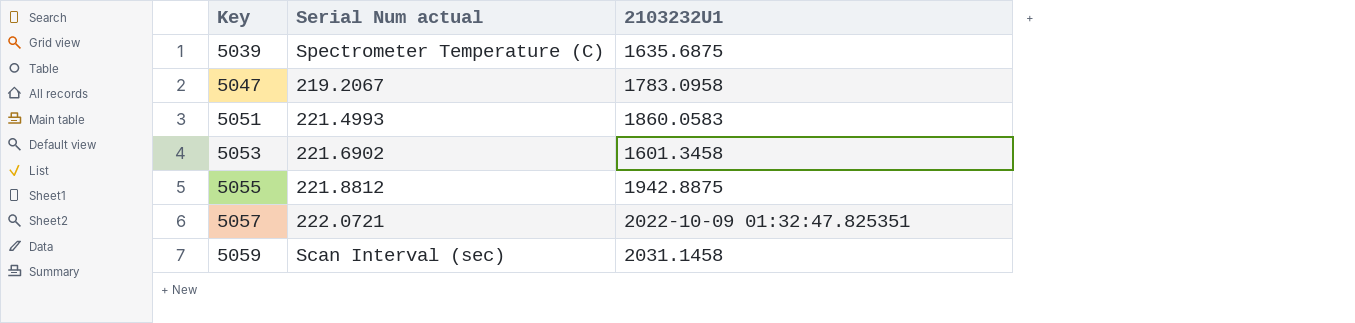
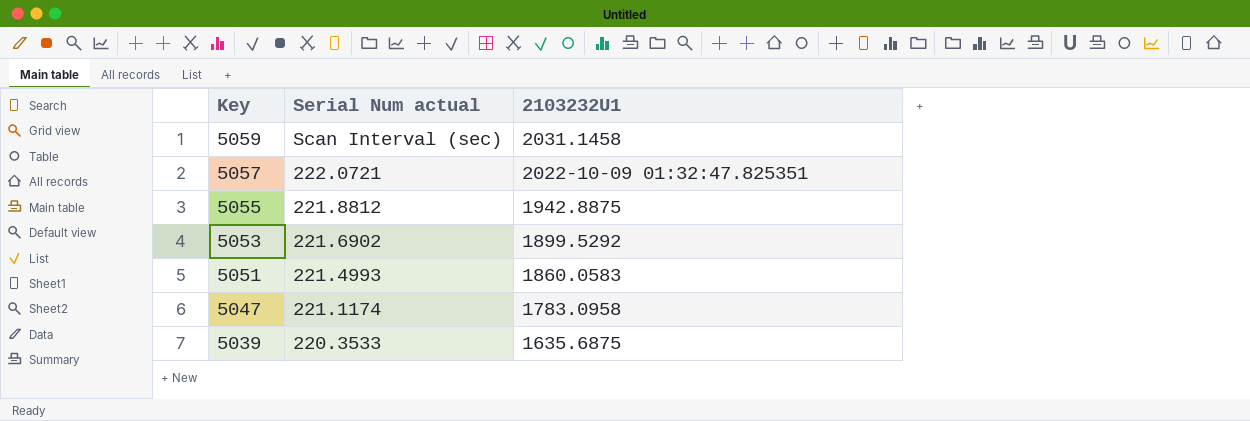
row order: Key ascending -> Key descending
5053 | 2103232U1: 1601.3458 -> 1899.5292
5047 | Serial Num actual: 219.2067 -> 221.1174
5039 | Serial Num actual: Spectrometer Temperature (C) -> 220.3533

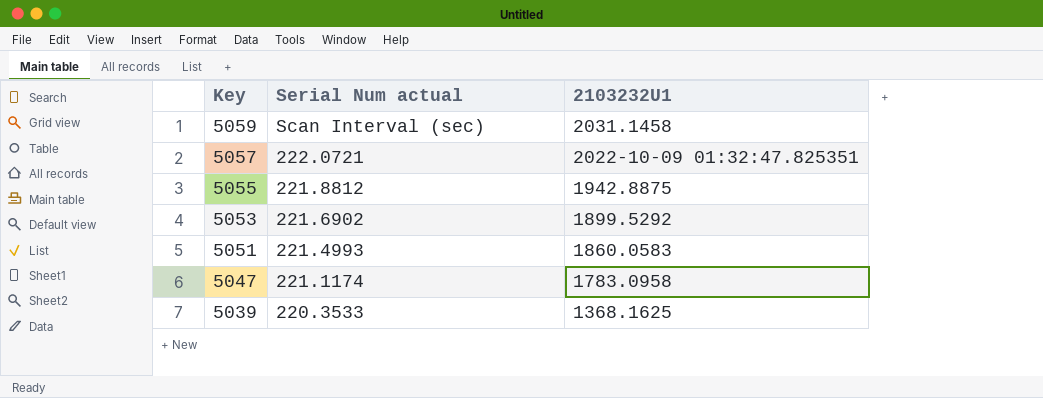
5039 | 2103232U1: 1635.6875 -> 1368.1625

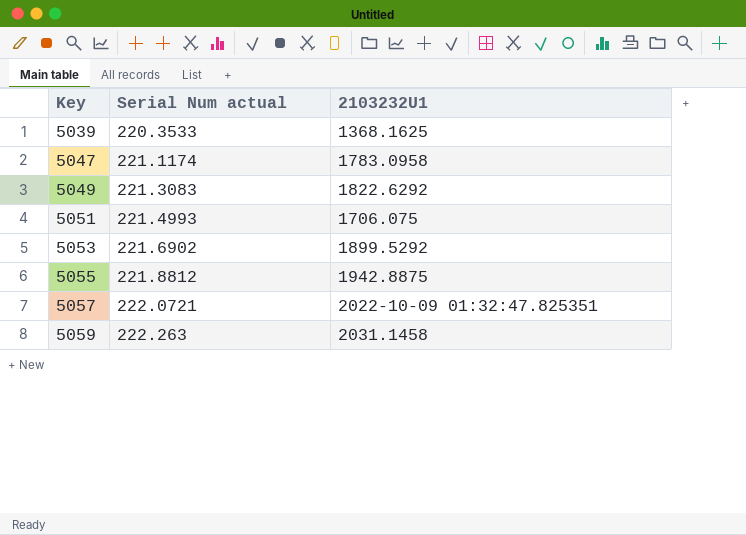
row order: Key descending -> Key ascending
row 5049: none -> 221.3083 | 1822.6292
5051 | 2103232U1: 1860.0583 -> 1706.075
5059 | Serial Num actual: Scan Interval (sec) -> 222.263

